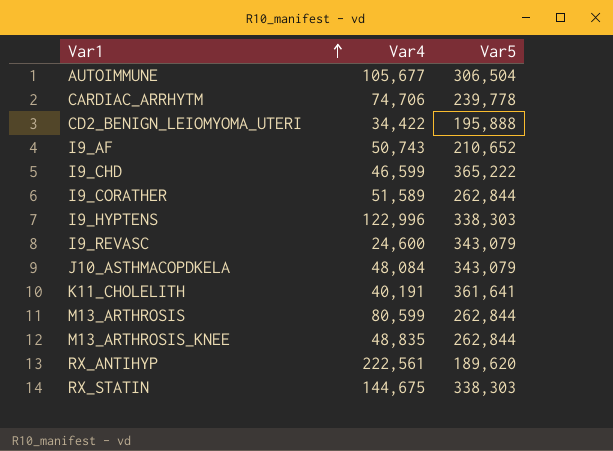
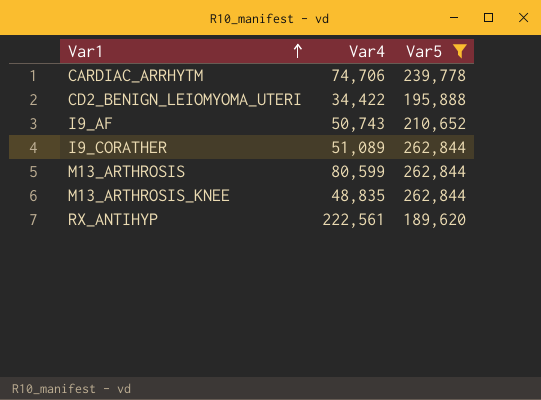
filter: none -> Var5 <= 262,844
I9_CORATHER | Var4: 51,589 -> 51,089

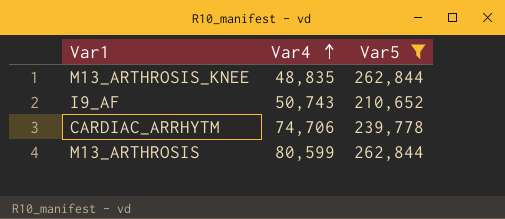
row order: Var1 ascending -> Var4 ascending
row CD2_BENIGN_LEIOMYOMA_UTERI: 34,422 | 195,888 -> none
row I9_CORATHER: 51,089 | 262,844 -> none
row RX_ANTIHYP: 222,561 | 189,620 -> none

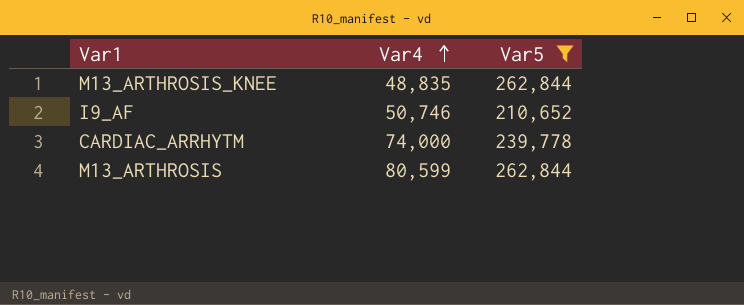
I9_AF | Var4: 50,743 -> 50,746
CARDIAC_ARRHYTM | Var4: 74,706 -> 74,000

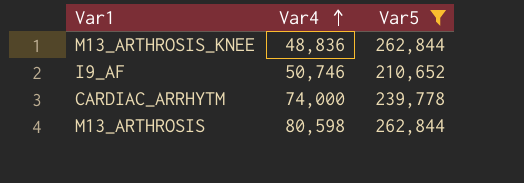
M13_ARTHROSIS_KNEE | Var4: 48,835 -> 48,836
M13_ARTHROSIS | Var4: 80,599 -> 80,598

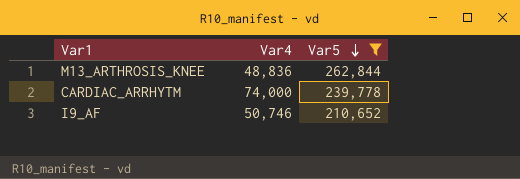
row order: Var4 ascending -> Var5 descending
row M13_ARTHROSIS: 80,598 | 262,844 -> none

